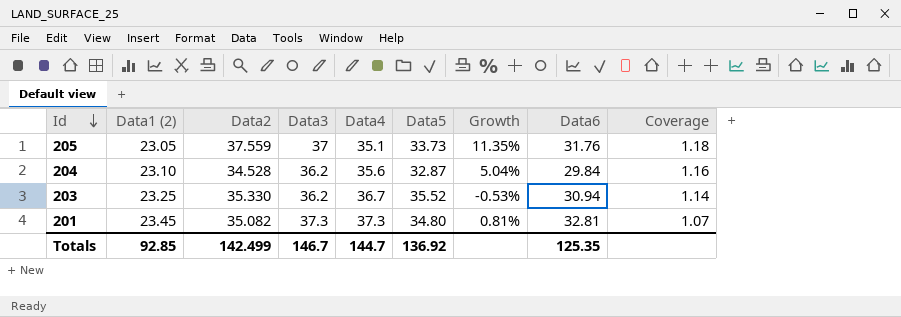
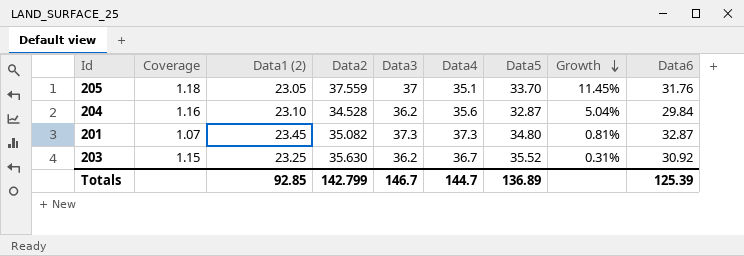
row order: Id descending -> Growth descending
column Coverage | position: 9 -> 2
205 | Data5: 33.73 -> 33.70
205 | Growth: 11.35% -> 11.45%
201 | Data6: 32.81 -> 32.87
203 | Coverage: 1.14 -> 1.15
203 | Data2: 35.330 -> 35.630
203 | Growth: -0.53% -> 0.31%
203 | Data6: 30.94 -> 30.92
Totals | Data2: 142.499 -> 142.799
Totals | Data5: 136.92 -> 136.89
Totals | Data6: 125.35 -> 125.39

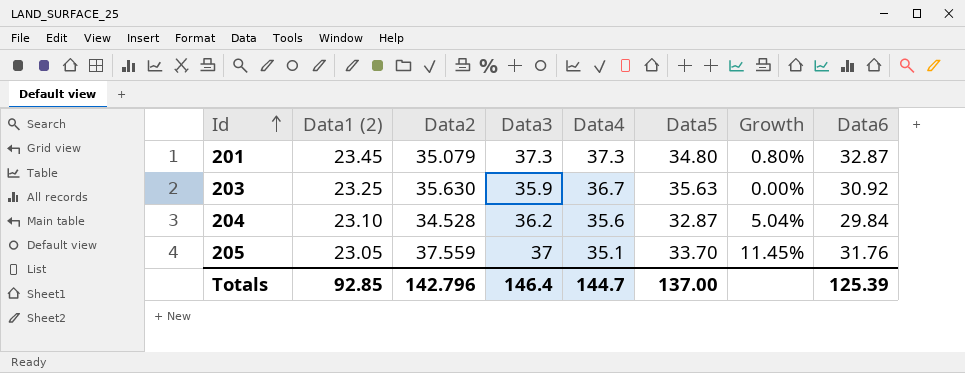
row order: Growth descending -> Id ascending
column Coverage | formula: [Data2] / [Data6] -> none
201 | Data2: 35.082 -> 35.079
201 | Growth: 0.81% -> 0.80%
203 | Data3: 36.2 -> 35.9
203 | Data5: 35.52 -> 35.63
203 | Growth: 0.31% -> 0.00%
Totals | Data2: 142.799 -> 142.796
Totals | Data3: 146.7 -> 146.4
Totals | Data5: 136.89 -> 137.00

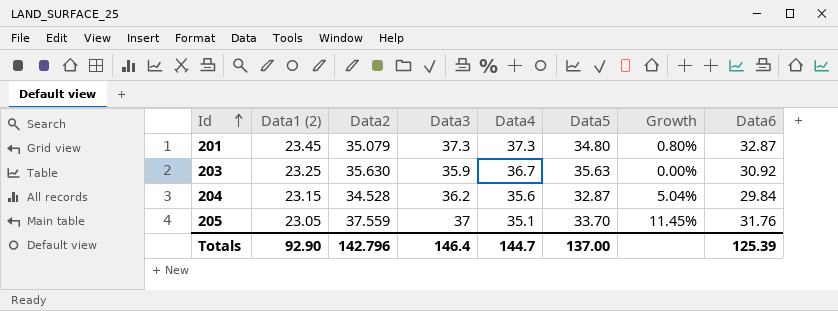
204 | Data1 (2): 23.10 -> 23.15
Totals | Data1 (2): 92.85 -> 92.90

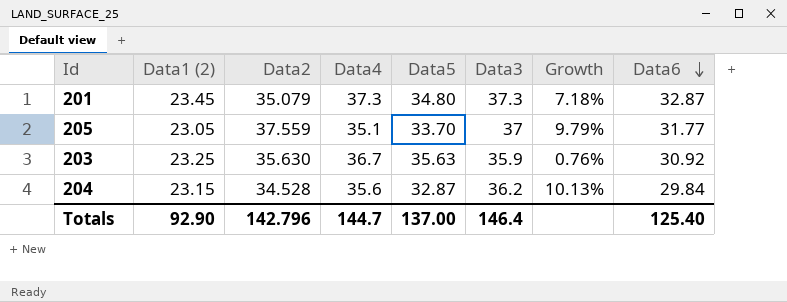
row order: Id ascending -> Data6 descending
column Data3 | position: 4 -> 6
column Growth | formula: ([Data2] - [Data5]) / [Data5] -> ([Data3] - [Data5]) / [Data5]
205 | Data6: 31.76 -> 31.77
Totals | Data6: 125.39 -> 125.40

